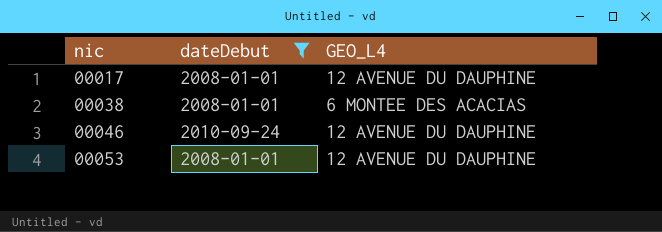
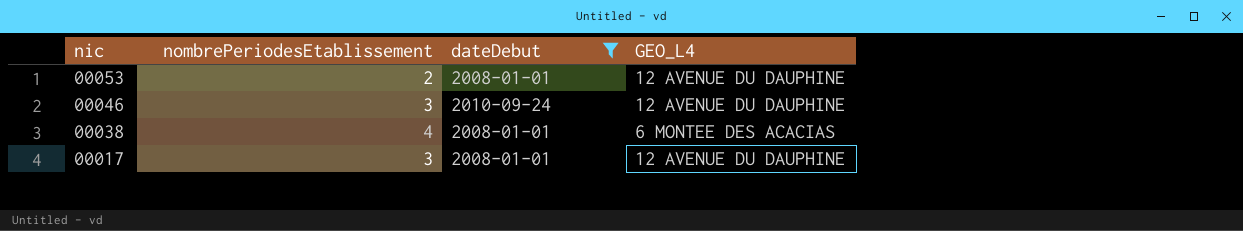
row order: nic ascending -> nic descending
column nombrePeriodesEtablissement | position: none -> 2

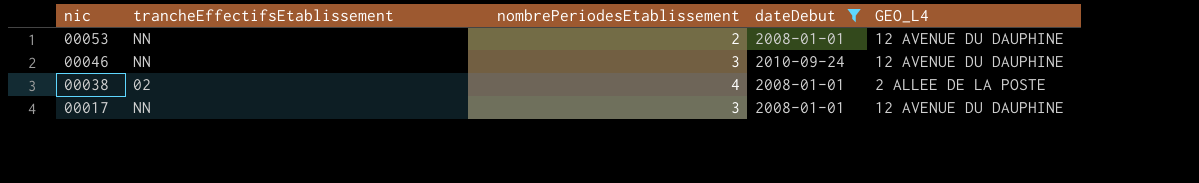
column trancheEffectifsEtablissement | position: none -> 2
00038 | GEO_L4: 6 MONTEE DES ACACIAS -> 2 ALLEE DE LA POSTE

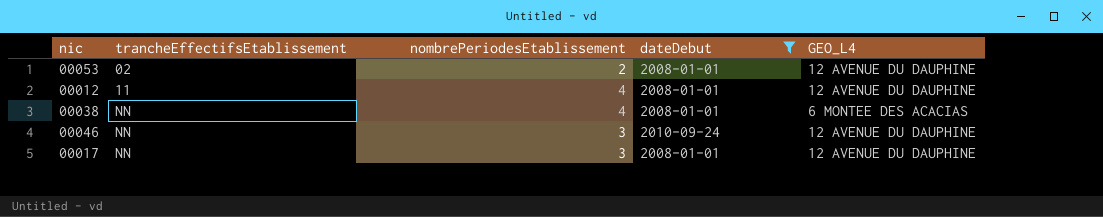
row order: nic descending -> trancheEffectifsEtablissement ascending
00053 | trancheEffectifsEtablissement: NN -> 02
row 00012: none -> 11 | 4 | 2008-01-01 | 12 AVENUE DU DAUPHINE
00038 | trancheEffectifsEtablissement: 02 -> NN
00038 | GEO_L4: 2 ALLEE DE LA POSTE -> 6 MONTEE DES ACACIAS

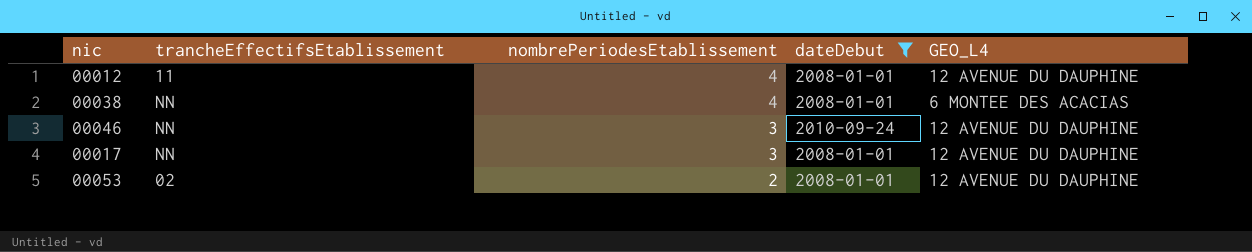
row order: trancheEffectifsEtablissement ascending -> nombrePeriodesEtablissement descending

